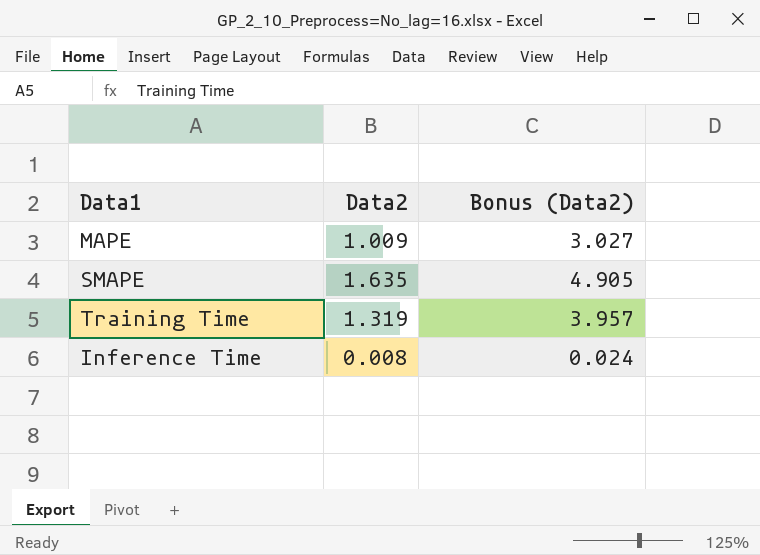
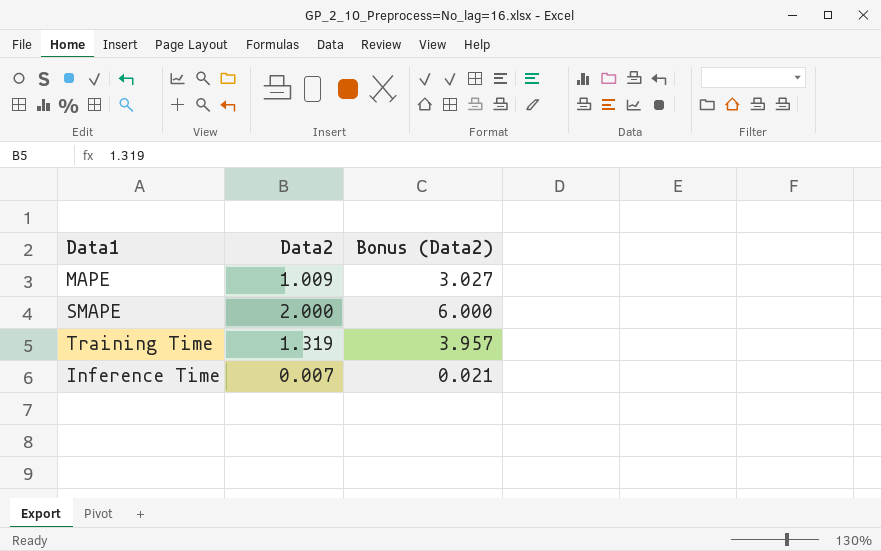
SMAPE | Data2: 1.635 -> 2.000
SMAPE | Bonus (Data2): 4.905 -> 6.000
Inference Time | Data2: 0.008 -> 0.007
Inference Time | Bonus (Data2): 0.024 -> 0.021

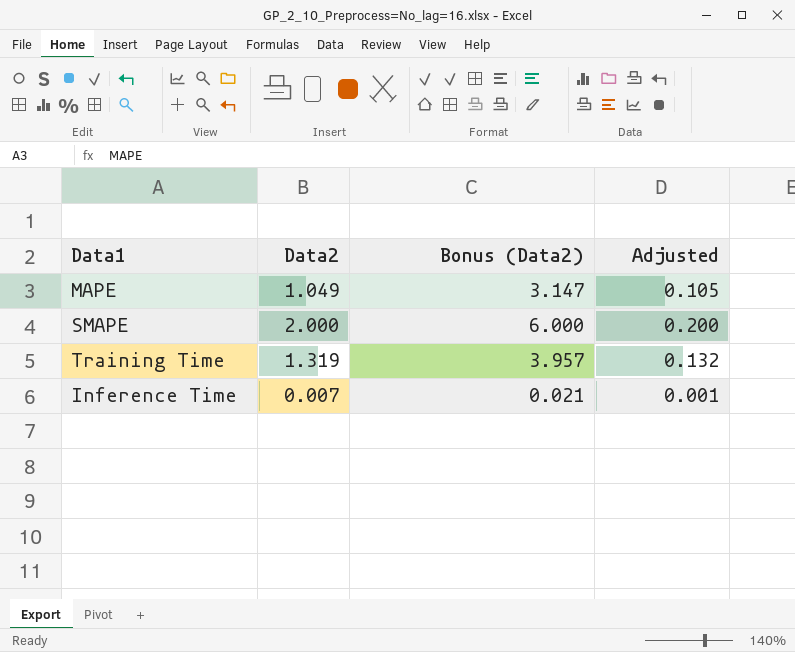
column Adjusted | formula: none -> [Data2] * 0.1
MAPE | Data2: 1.009 -> 1.049
MAPE | Bonus (Data2): 3.027 -> 3.147

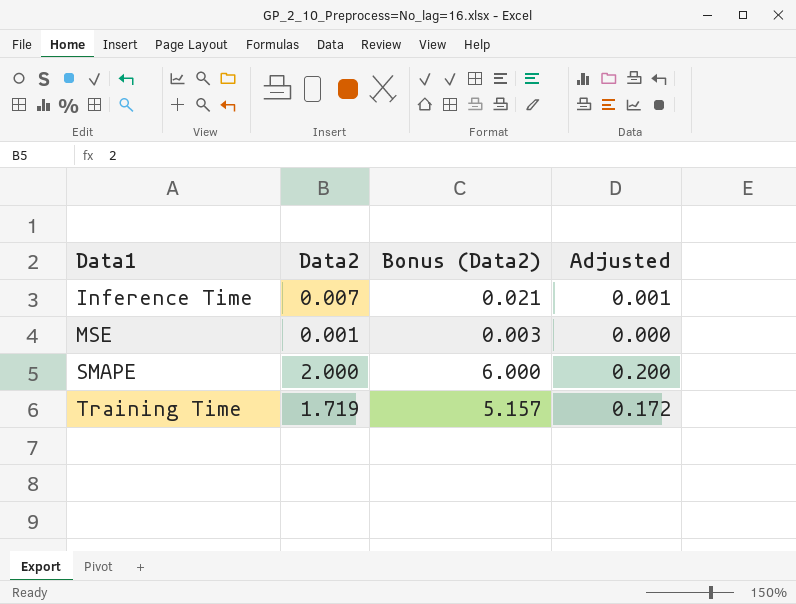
row order: none -> Data1 ascending
row MAPE: 1.049 | 3.147 | 0.105 -> none
row MSE: none -> 0.001 | 0.003 | 0.000
Training Time | Data2: 1.319 -> 1.719
Training Time | Bonus (Data2): 3.957 -> 5.157
Training Time | Adjusted: 0.132 -> 0.172

